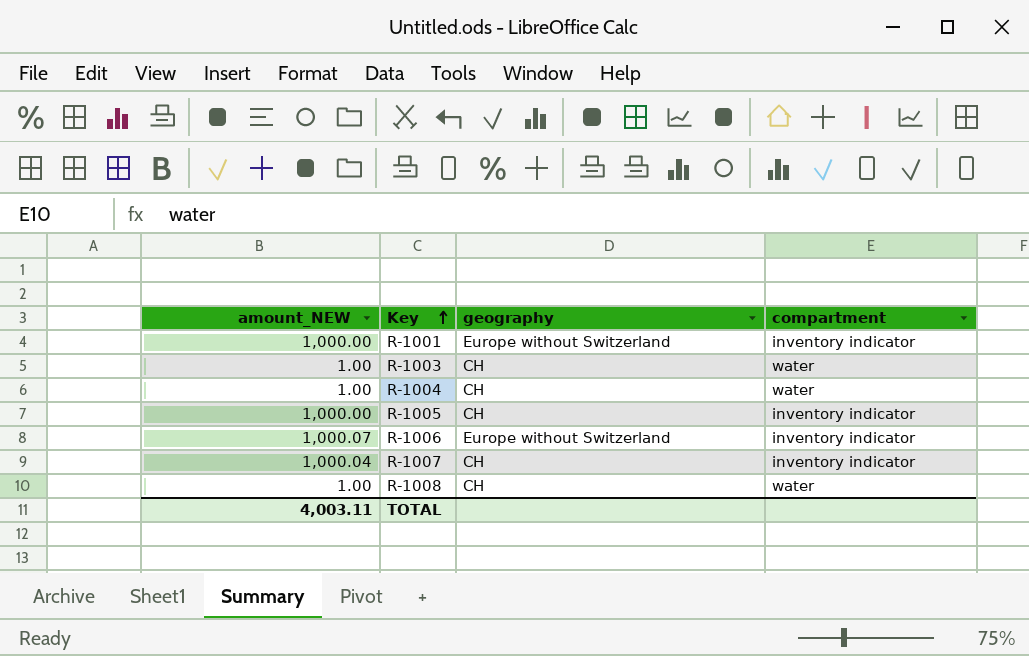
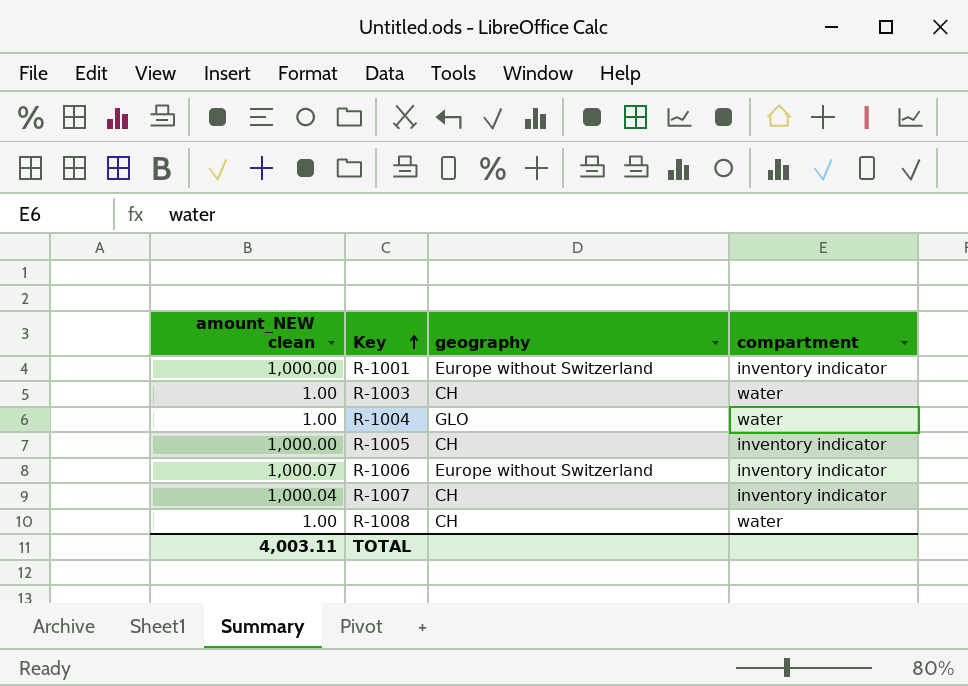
column name: amount_NEW -> amount_NEW clean
R-1004 | geography: CH -> GLO

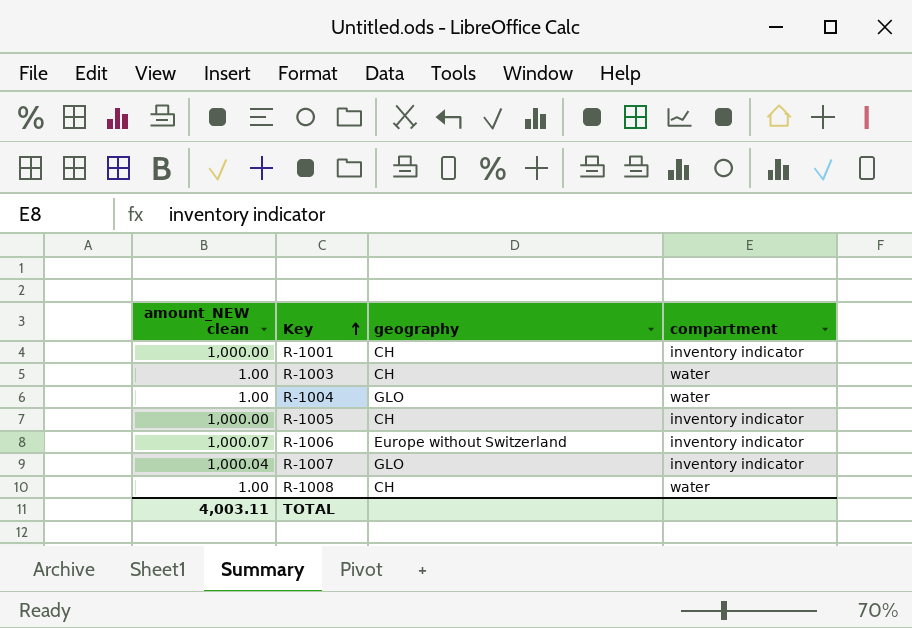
R-1001 | geography: Europe without Switzerland -> CH
R-1007 | geography: CH -> GLO

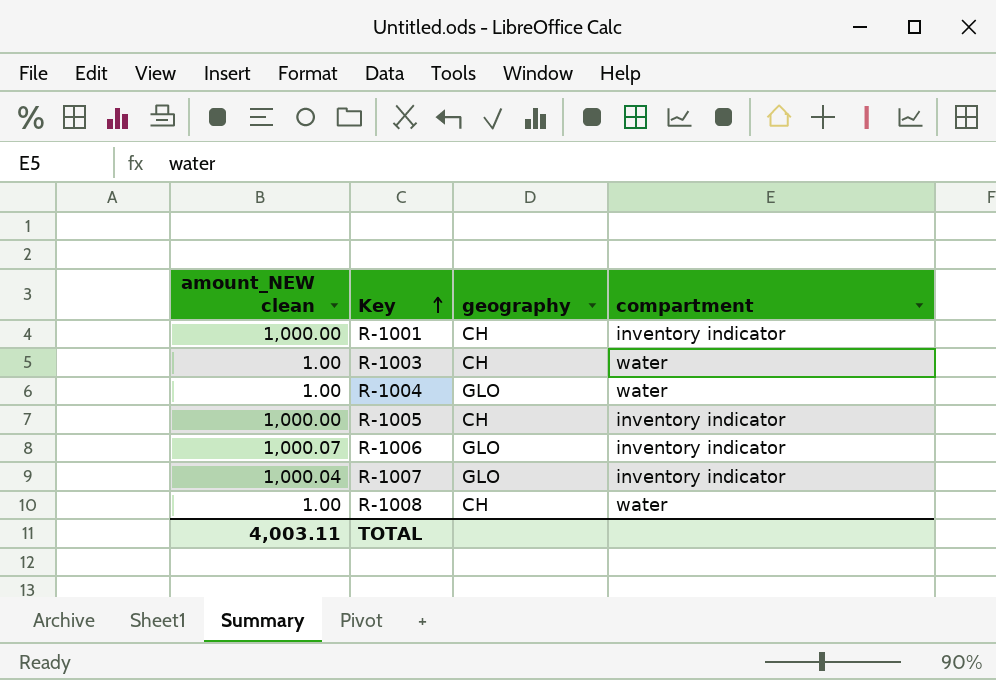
R-1006 | geography: Europe without Switzerland -> GLO

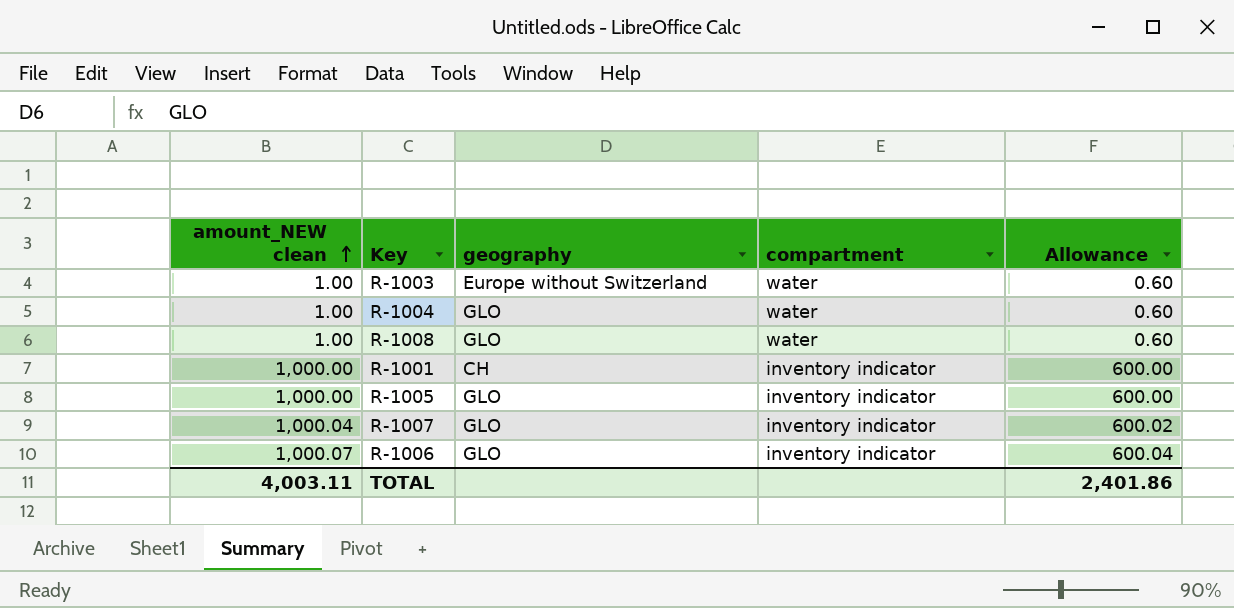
row order: Key ascending -> amount_NEW clean ascending
column Allowance | formula: none -> [amount_NEW clean] * 0.6
R-1003 | geography: CH -> Europe without Switzerland
R-1008 | geography: CH -> GLO
R-1005 | geography: CH -> GLO

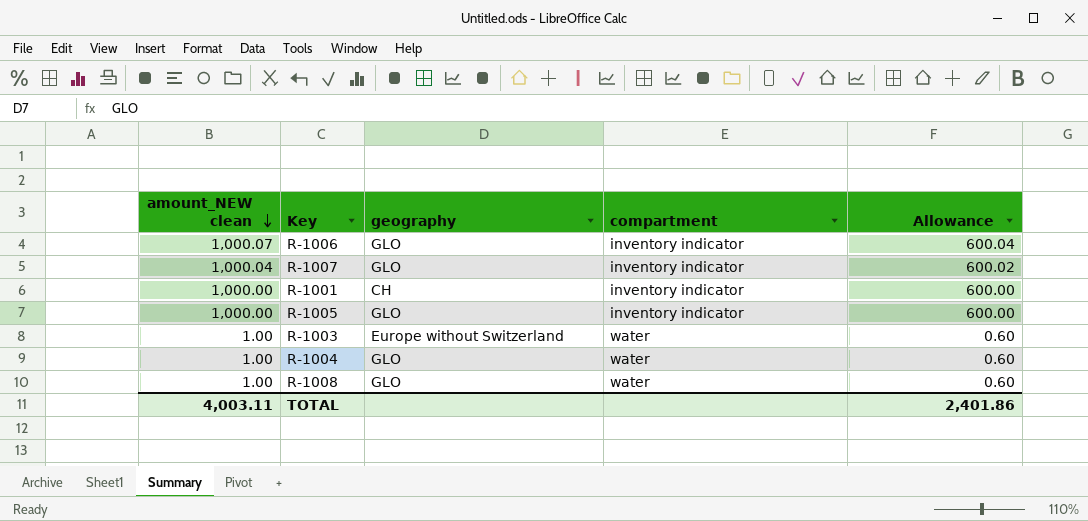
row order: amount_NEW clean ascending -> amount_NEW clean descending

